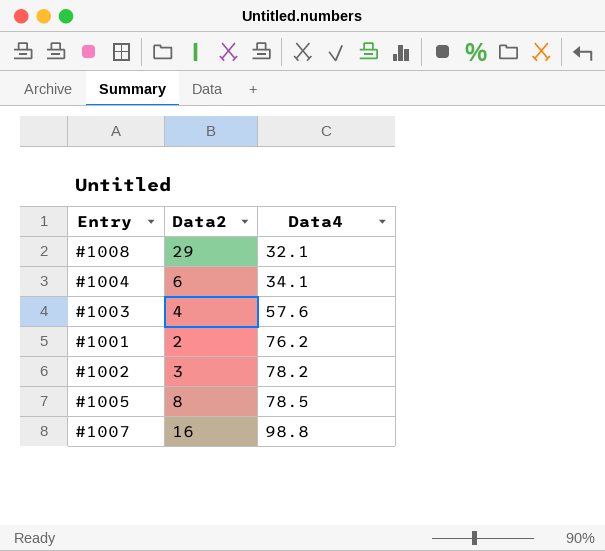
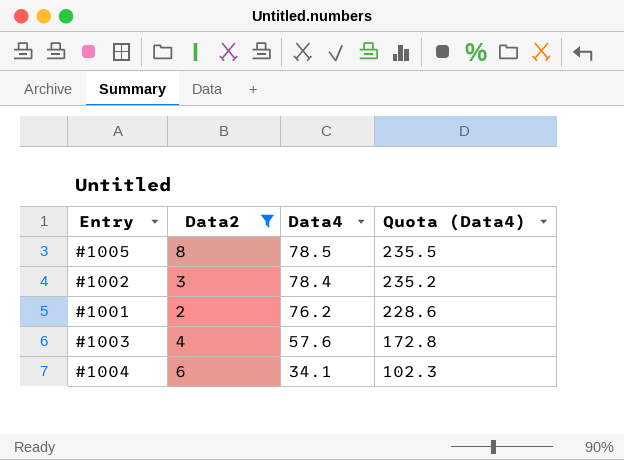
filter: none -> Data2 <= 8
row order: Data4 ascending -> Data4 descending
column Quota (Data4) | formula: none -> [Data4] * 3
#1002 | Data4: 78.2 -> 78.4

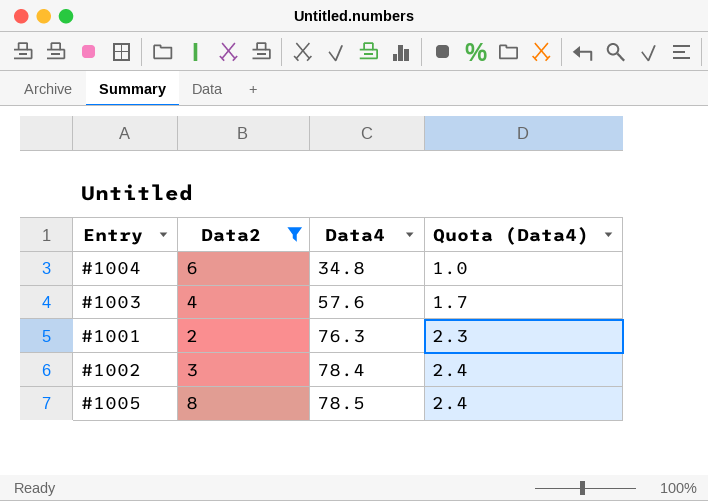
row order: Data4 descending -> Data4 ascending
column Quota (Data4) | formula: [Data4] * 3 -> [Data4] * 0.03
#1004 | Data4: 34.1 -> 34.8
#1001 | Data4: 76.2 -> 76.3

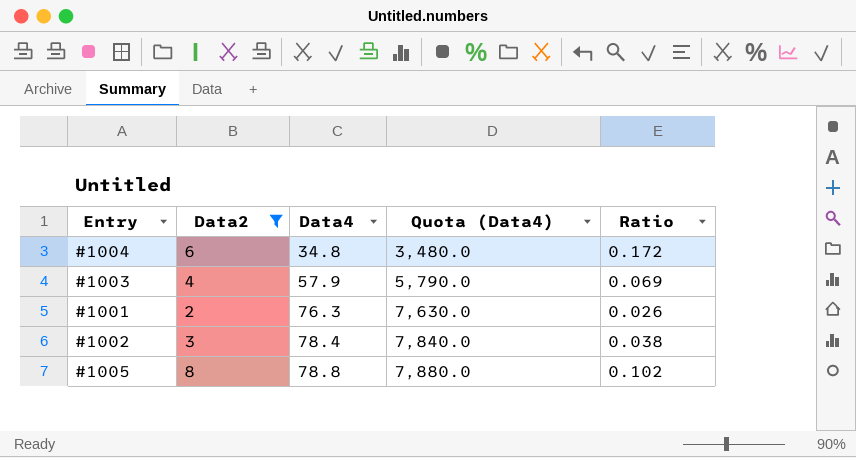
column Quota (Data4) | formula: [Data4] * 0.03 -> [Data4] * 100
column Ratio | formula: none -> [Data2] / [Data4]
#1003 | Data4: 57.6 -> 57.9
#1005 | Data4: 78.5 -> 78.8

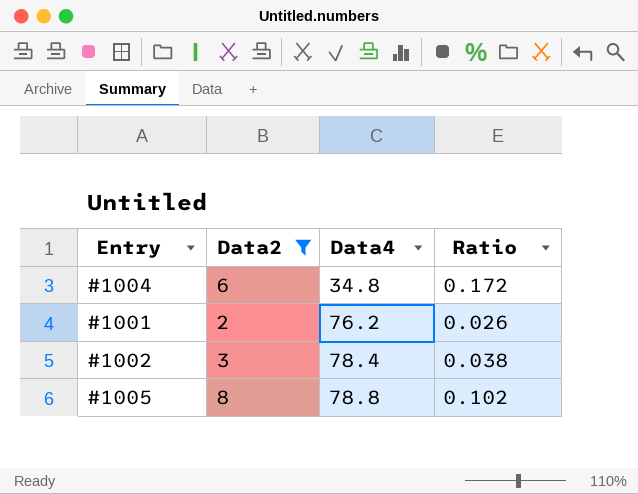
column Quota (Data4) | formula: [Data4] * 100 -> none
row #1003: 4 | 57.9 | 5,790.0 | 0.069 -> none
#1001 | Data4: 76.3 -> 76.2

